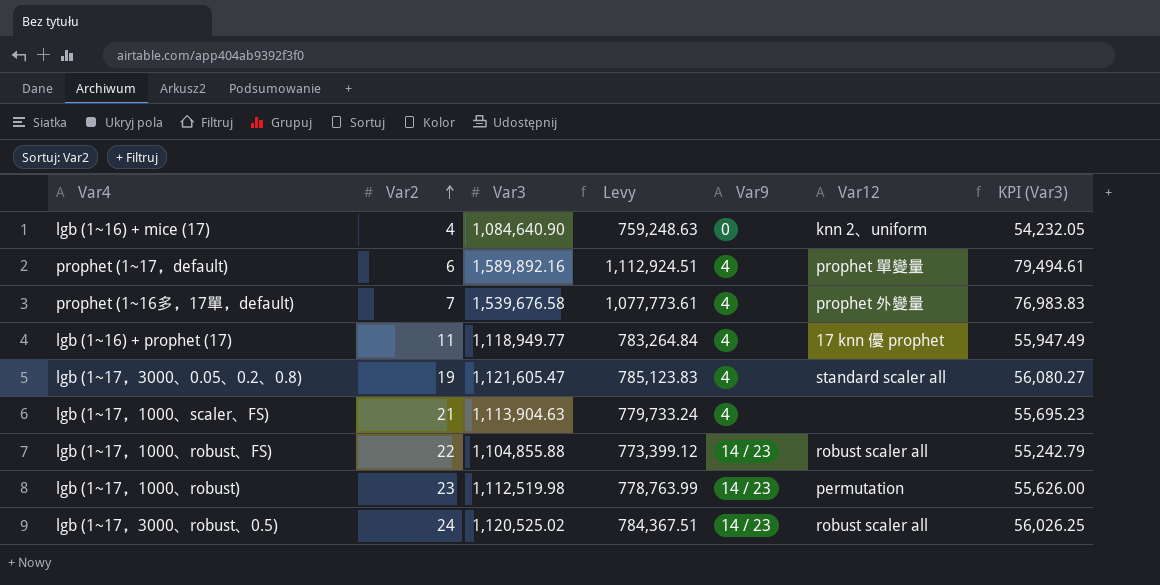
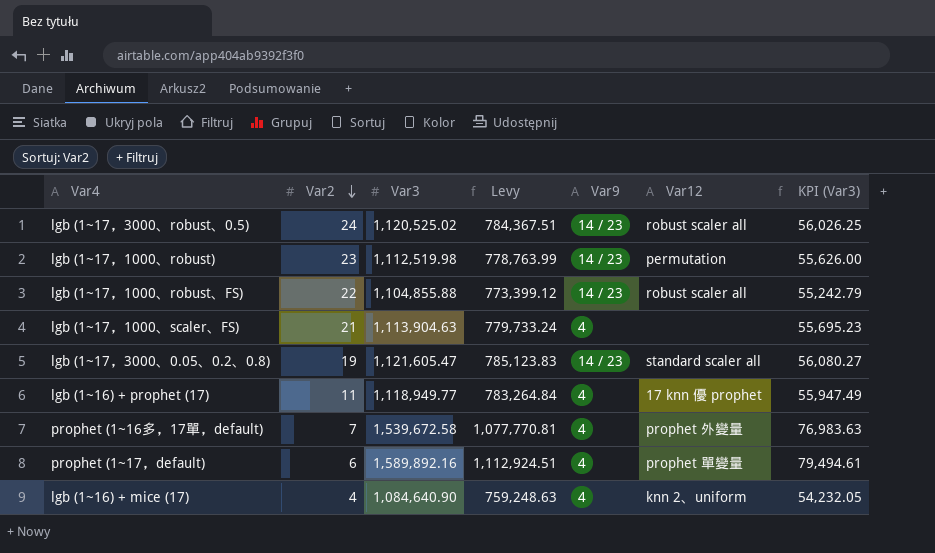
row order: Var2 ascending -> Var2 descending
lgb (1~17，3000、0.05、0.2、0.8) | Var9: 4 -> 14 / 23
prophet (1~16多，17單，default) | Var3: 1,539,676.58 -> 1,539,672.58
prophet (1~16多，17單，default) | Levy: 1,077,773.61 -> 1,077,770.81
prophet (1~16多，17單，default) | KPI (Var3): 76,983.83 -> 76,983.63
lgb (1~16) + mice (17) | Var9: 0 -> 4

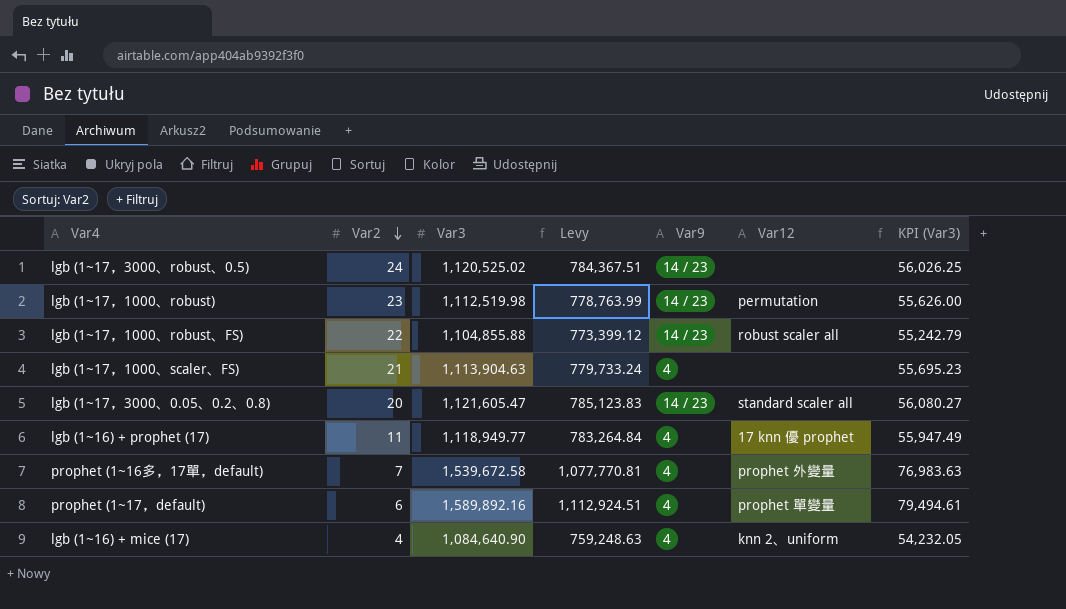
lgb (1~17，3000、robust、0.5) | Var12: robust scaler all -> none
lgb (1~17，3000、0.05、0.2、0.8) | Var2: 19 -> 20

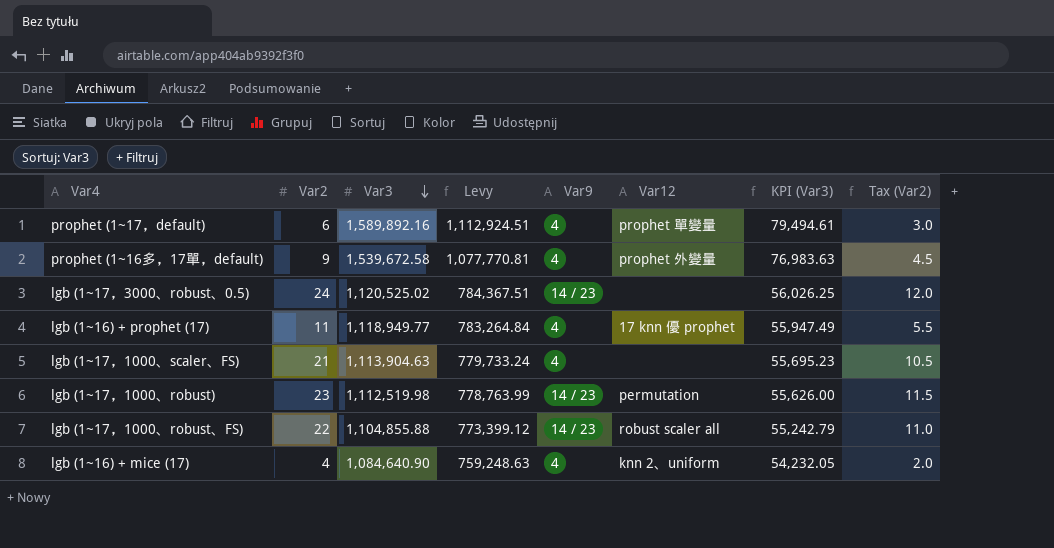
row order: Var2 descending -> Var3 descending
column Tax (Var2) | formula: none -> [Var2] * 0.5
row lgb (1~17，3000、0.05、0.2、0.8): 20 | 1,121,605.47 | 785,123.83 | 14 / 23 | standard scaler all | 56,080.27 -> none
prophet (1~16多，17單，default) | Var2: 7 -> 9

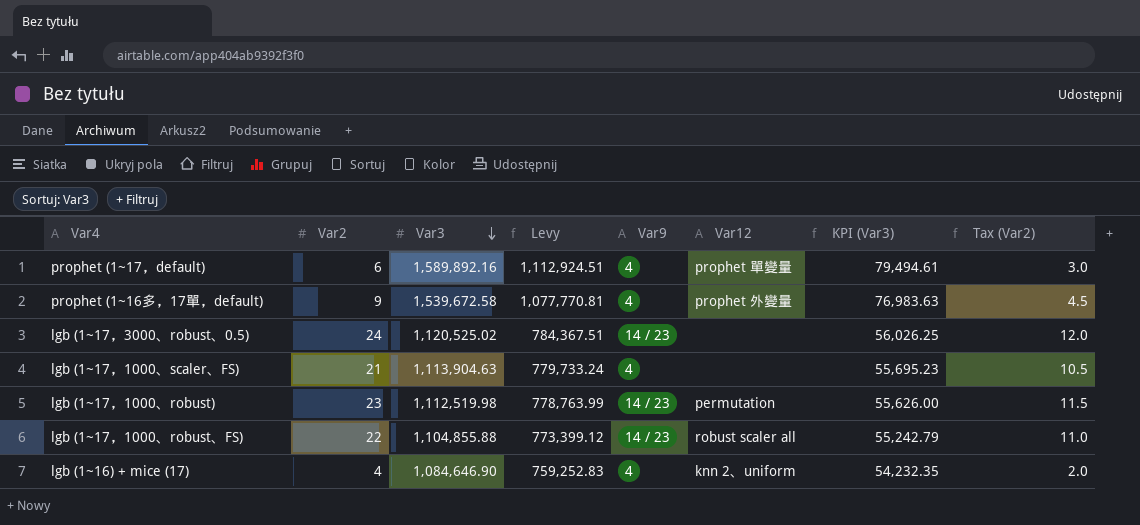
row lgb (1~16) + prophet (17): 11 | 1,118,949.77 | 783,264.84 | 4 | 17 knn 優 prophet | 55,947.49 | 5.5 -> none
lgb (1~16) + mice (17) | Var3: 1,084,640.90 -> 1,084,646.90
lgb (1~16) + mice (17) | Levy: 759,248.63 -> 759,252.83
lgb (1~16) + mice (17) | KPI (Var3): 54,232.05 -> 54,232.35

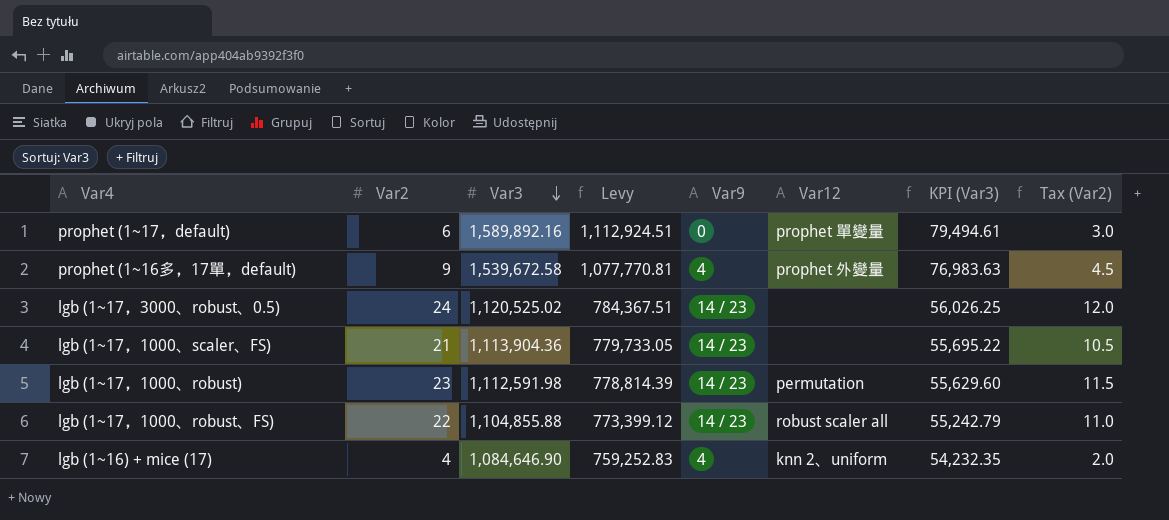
prophet (1~17，default) | Var9: 4 -> 0
lgb (1~17，1000、scaler、FS) | Var3: 1,113,904.63 -> 1,113,904.36
lgb (1~17，1000、scaler、FS) | Levy: 779,733.24 -> 779,733.05
lgb (1~17，1000、scaler、FS) | Var9: 4 -> 14 / 23
lgb (1~17，1000、scaler、FS) | KPI (Var3): 55,695.23 -> 55,695.22
lgb (1~17，1000、robust) | Var3: 1,112,519.98 -> 1,112,591.98
lgb (1~17，1000、robust) | Levy: 778,763.99 -> 778,814.39
lgb (1~17，1000、robust) | KPI (Var3): 55,626.00 -> 55,629.60

